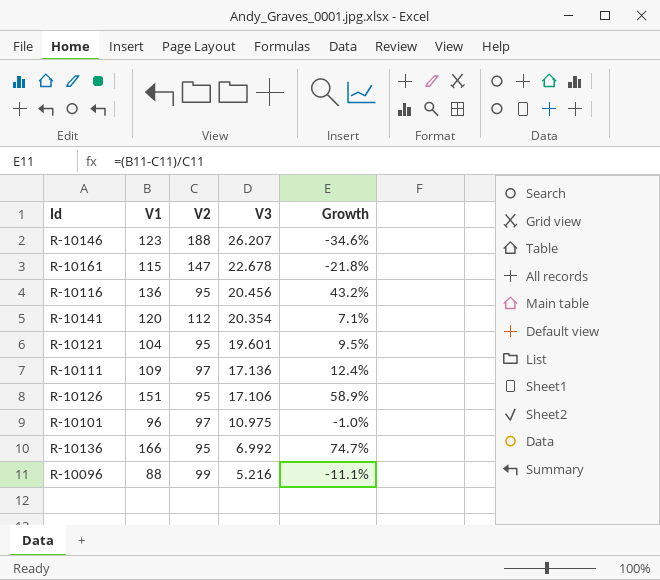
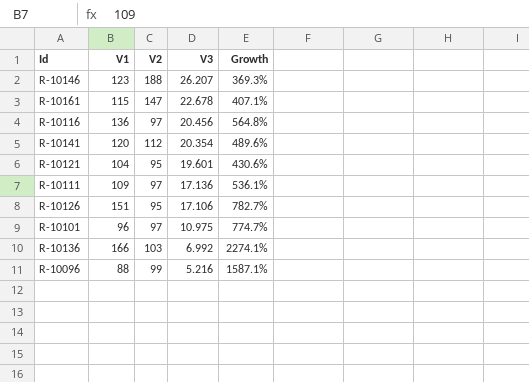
column Growth | formula: ([V1] - [V2]) / [V2] -> ([V1] - [V3]) / [V3]
R-10116 | V2: 95 -> 97
R-10136 | V2: 95 -> 103

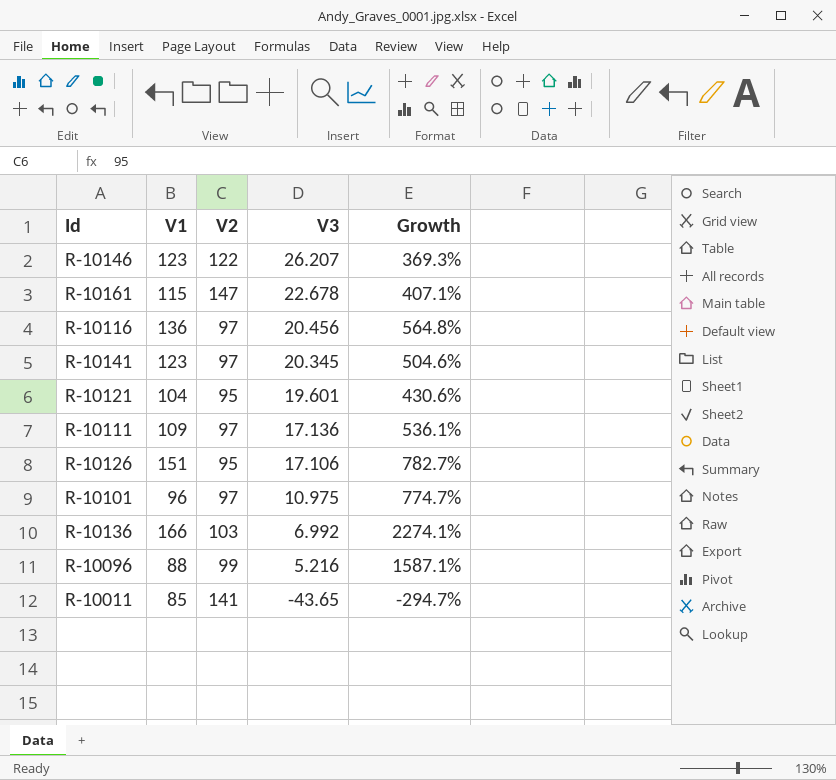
R-10146 | V2: 188 -> 122
R-10141 | V1: 120 -> 123
R-10141 | V2: 112 -> 97
R-10141 | V3: 20.354 -> 20.345
R-10141 | Growth: 489.6% -> 504.6%
row R-10011: none -> 85 | 141 | -43.65 | -294.7%

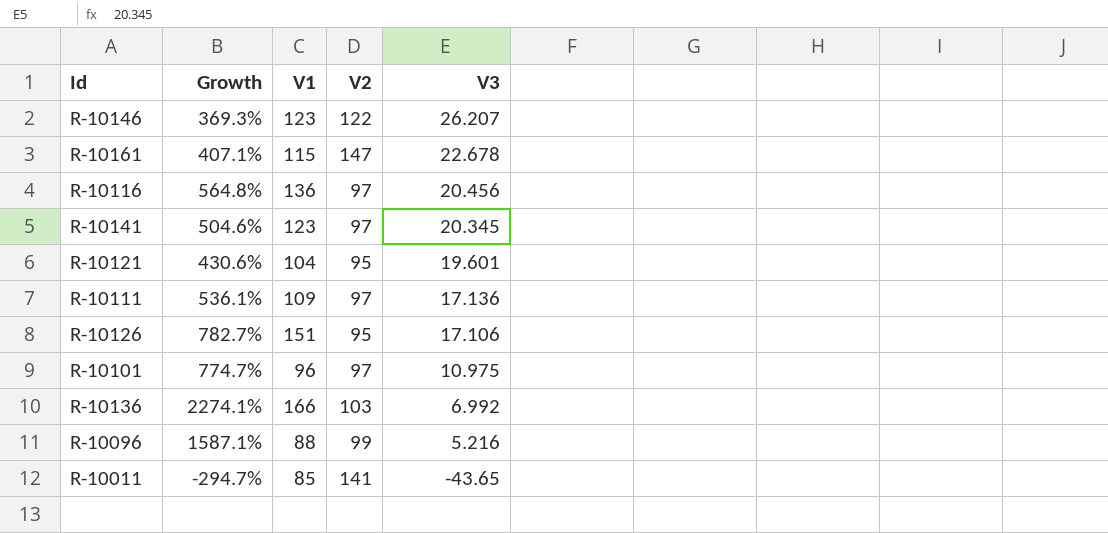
column Growth | position: 5 -> 2

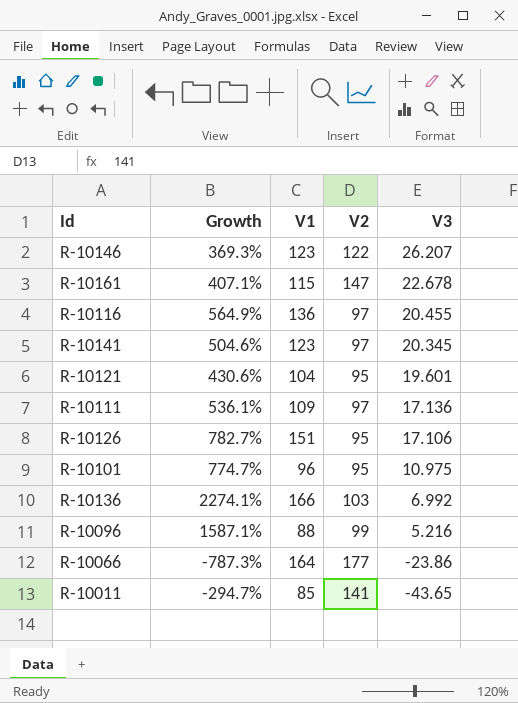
R-10116 | Growth: 564.8% -> 564.9%
R-10116 | V3: 20.456 -> 20.455
R-10101 | V2: 97 -> 95
row R-10066: none -> -787.3% | 164 | 177 | -23.86

